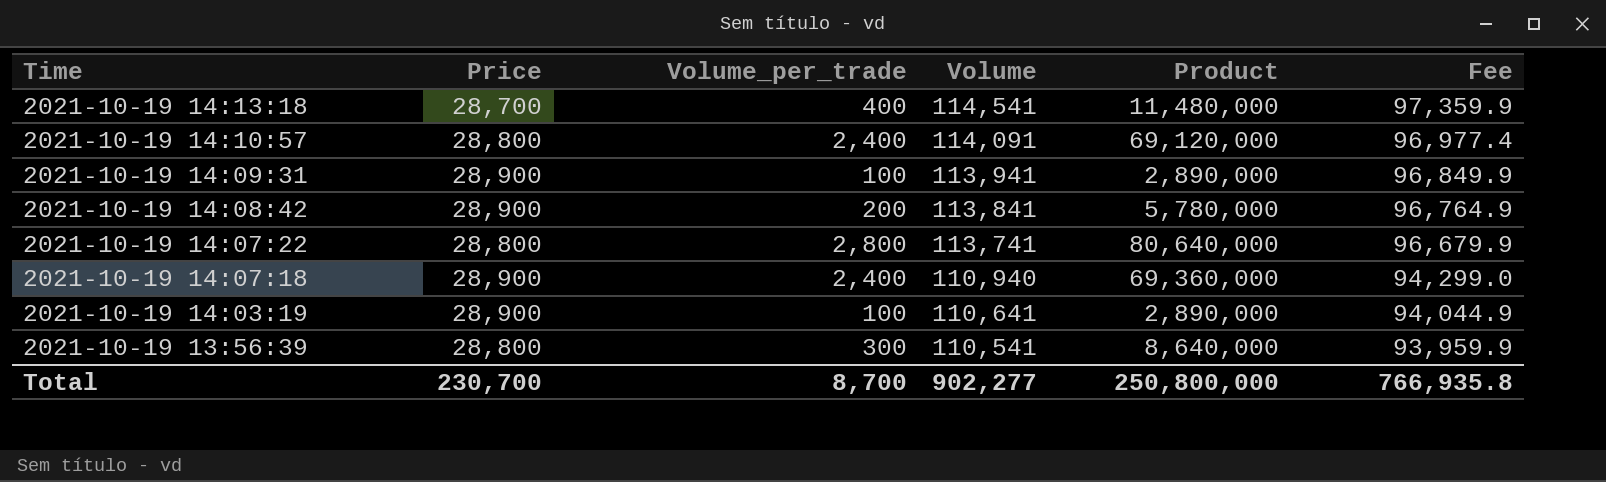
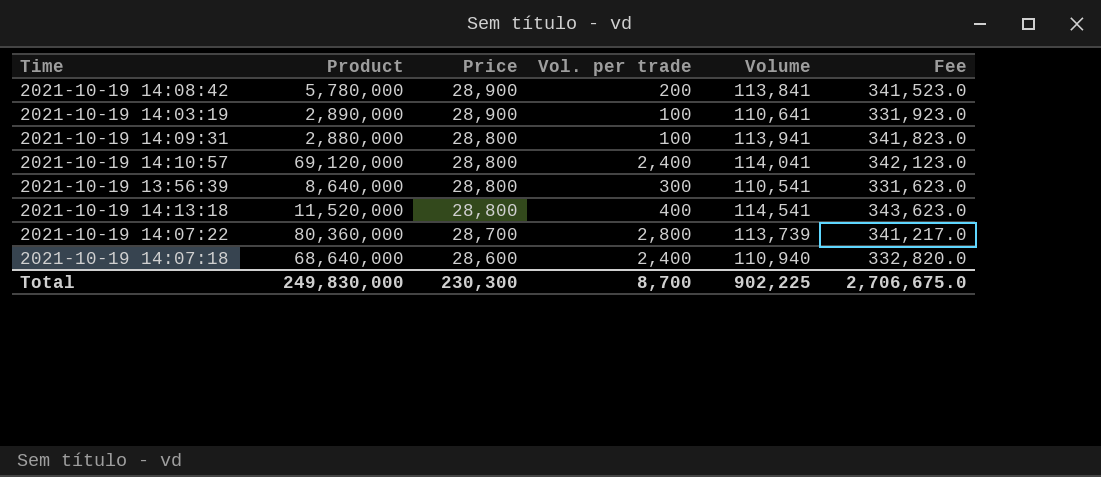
row order: Time descending -> Price descending
column Product | position: 5 -> 2
column name: Volume_per_trade -> Vol. per trade
column Fee | formula: [Volume] * 0.85 -> [Volume] * 3
2021-10-19 14:09:31 | Product: 2,890,000 -> 2,880,000
2021-10-19 14:09:31 | Price: 28,900 -> 28,800
2021-10-19 14:10:57 | Volume: 114,091 -> 114,041
2021-10-19 14:13:18 | Product: 11,480,000 -> 11,520,000
2021-10-19 14:13:18 | Price: 28,700 -> 28,800
2021-10-19 14:07:22 | Product: 80,640,000 -> 80,360,000
2021-10-19 14:07:22 | Price: 28,800 -> 28,700
2021-10-19 14:07:22 | Volume: 113,741 -> 113,739
2021-10-19 14:07:18 | Product: 69,360,000 -> 68,640,000
2021-10-19 14:07:18 | Price: 28,900 -> 28,600
Total | Product: 250,800,000 -> 249,830,000
Total | Price: 230,700 -> 230,300
Total | Volume: 902,277 -> 902,225
Total | Fee: 766,935.8 -> 2,706,675.0

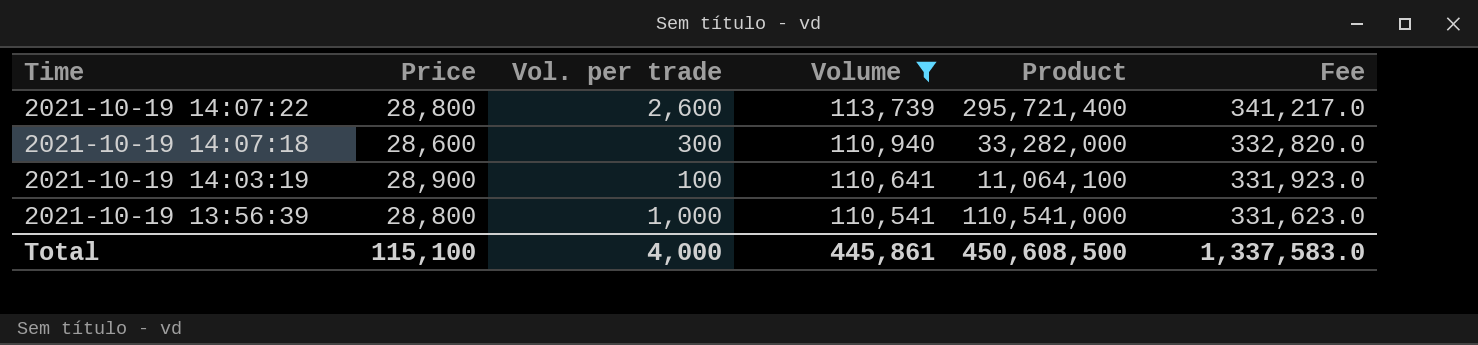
filter: none -> Volume <= 113,739
row order: Price descending -> Time descending
column Product | formula: [Price] * [Vol. per trade] -> [Vol. per trade] * [Volume]
column Product | position: 2 -> 5
2021-10-19 14:07:22 | Price: 28,700 -> 28,800
2021-10-19 14:07:22 | Vol. per trade: 2,800 -> 2,600
2021-10-19 14:07:18 | Vol. per trade: 2,400 -> 300
2021-10-19 13:56:39 | Vol. per trade: 300 -> 1,000
Total | Price: 230,300 -> 115,100
Total | Vol. per trade: 8,700 -> 4,000
Total | Volume: 902,225 -> 445,861
Total | Product: 249,830,000 -> 450,608,500
Total | Fee: 2,706,675.0 -> 1,337,583.0

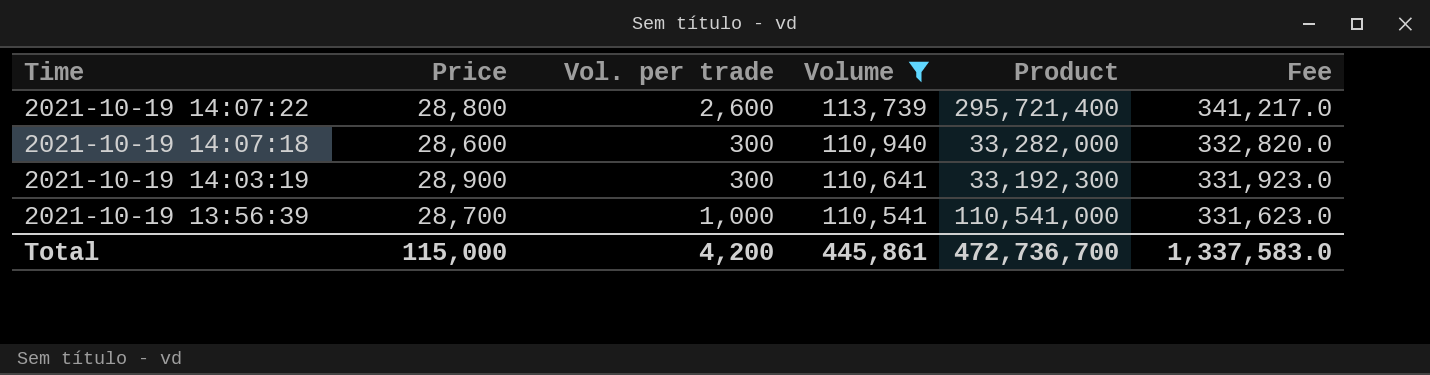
2021-10-19 14:03:19 | Vol. per trade: 100 -> 300
2021-10-19 14:03:19 | Product: 11,064,100 -> 33,192,300
2021-10-19 13:56:39 | Price: 28,800 -> 28,700
Total | Price: 115,100 -> 115,000
Total | Vol. per trade: 4,000 -> 4,200
Total | Product: 450,608,500 -> 472,736,700

